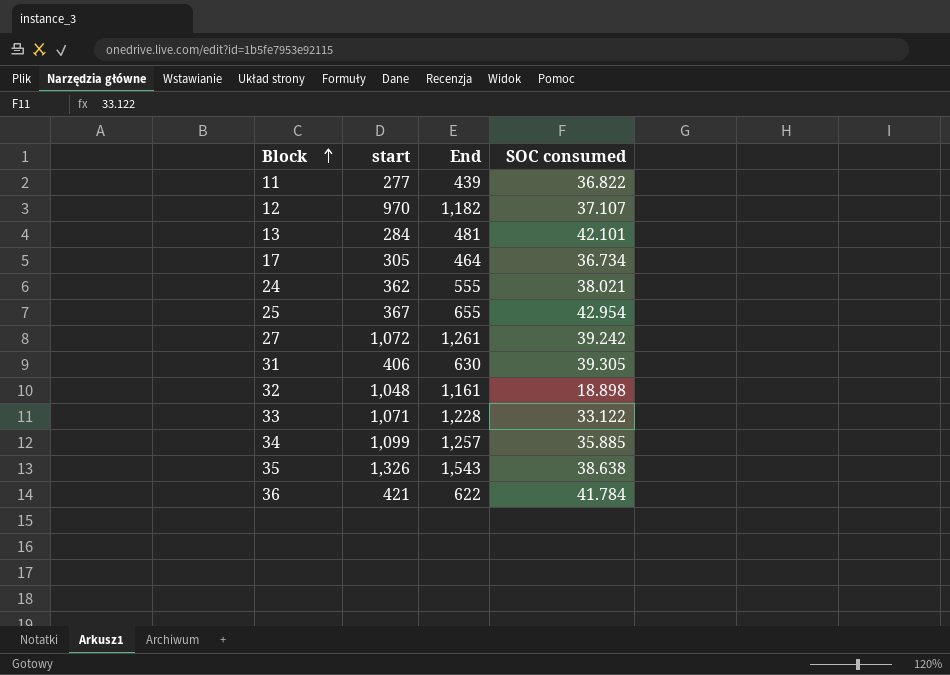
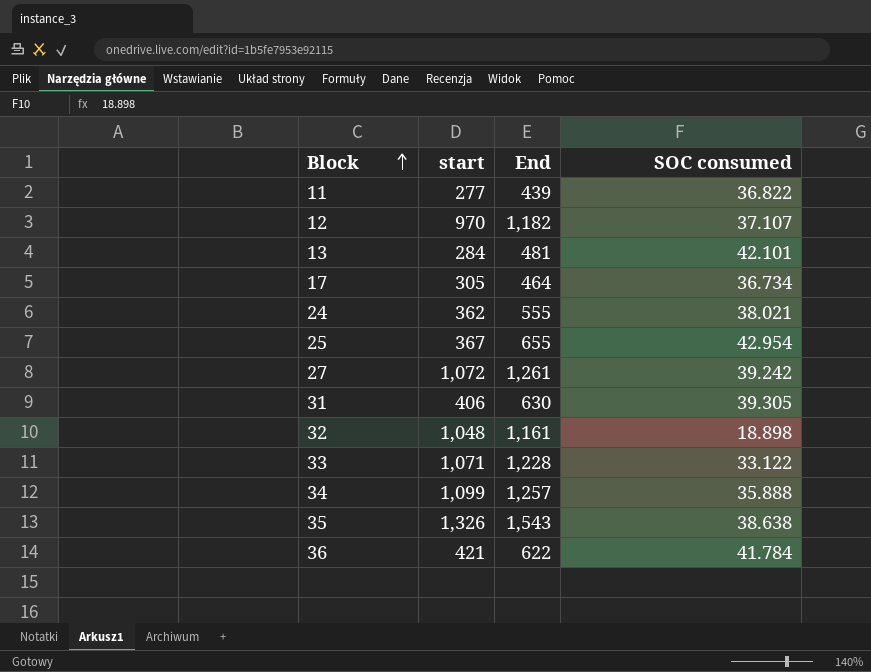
34 | SOC consumed: 35.885 -> 35.888

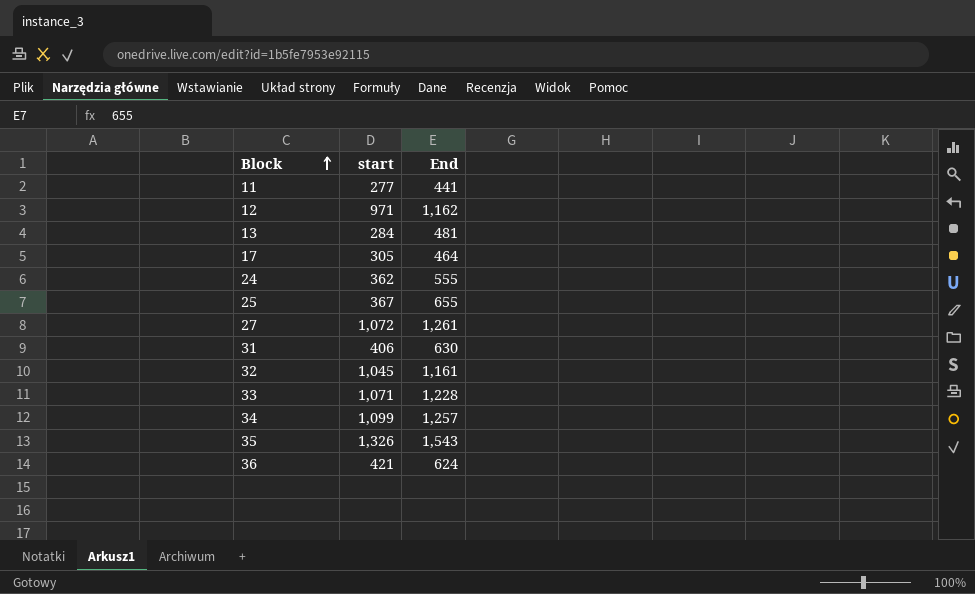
column SOC consumed | position: 4 -> none
11 | End: 439 -> 441
12 | start: 970 -> 971
12 | End: 1,182 -> 1,162
32 | start: 1,048 -> 1,045
36 | End: 622 -> 624

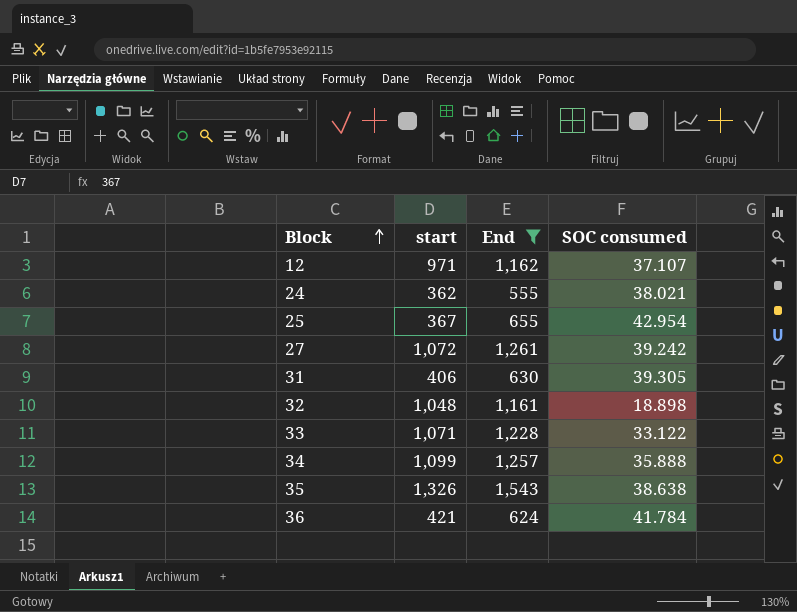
filter: none -> End >= 555
column SOC consumed | position: none -> 4
32 | start: 1,045 -> 1,048

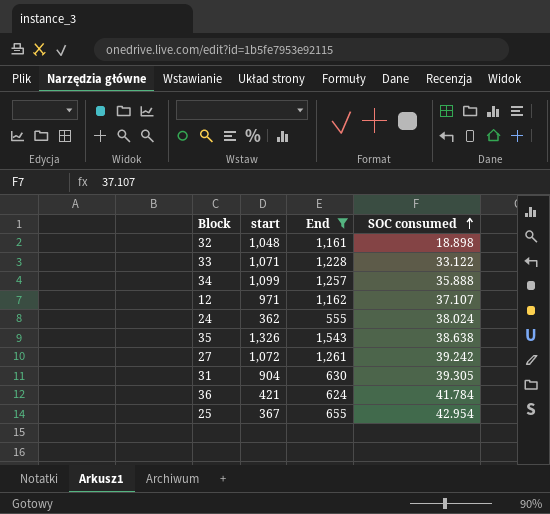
row order: Block ascending -> SOC consumed ascending
24 | SOC consumed: 38.021 -> 38.024
31 | start: 406 -> 904

